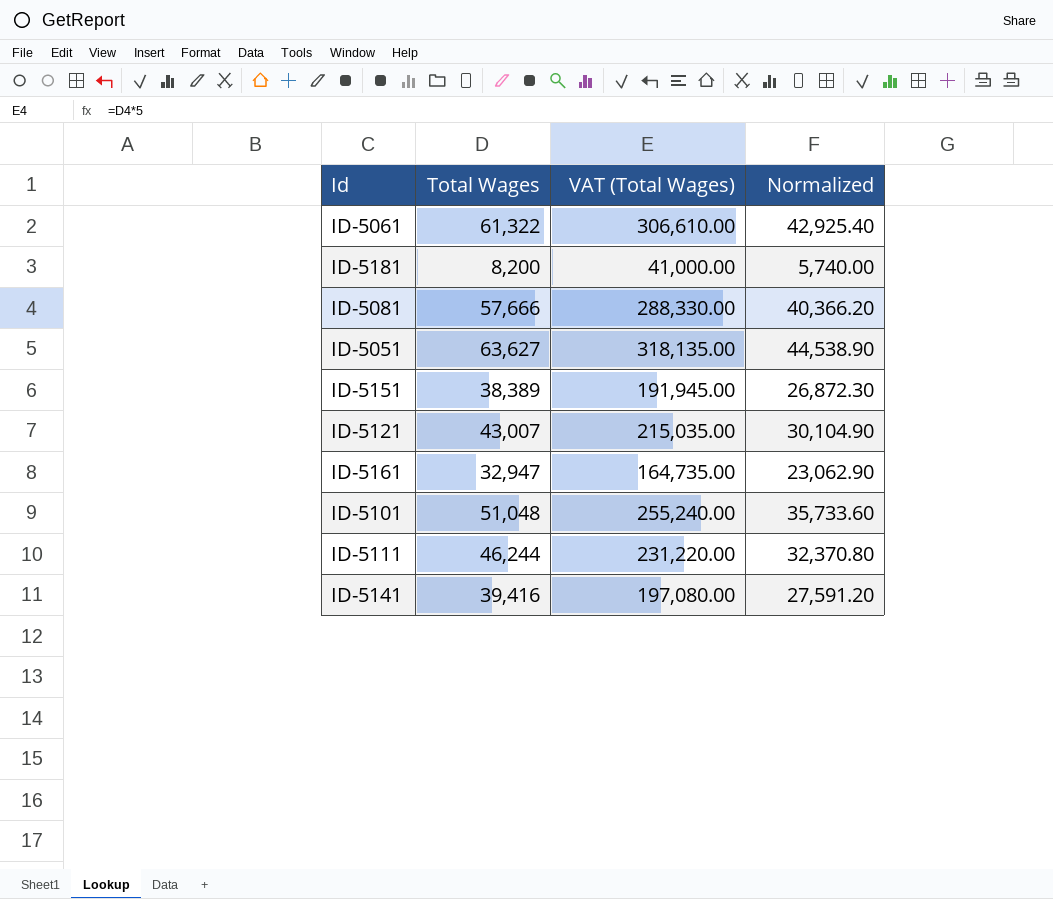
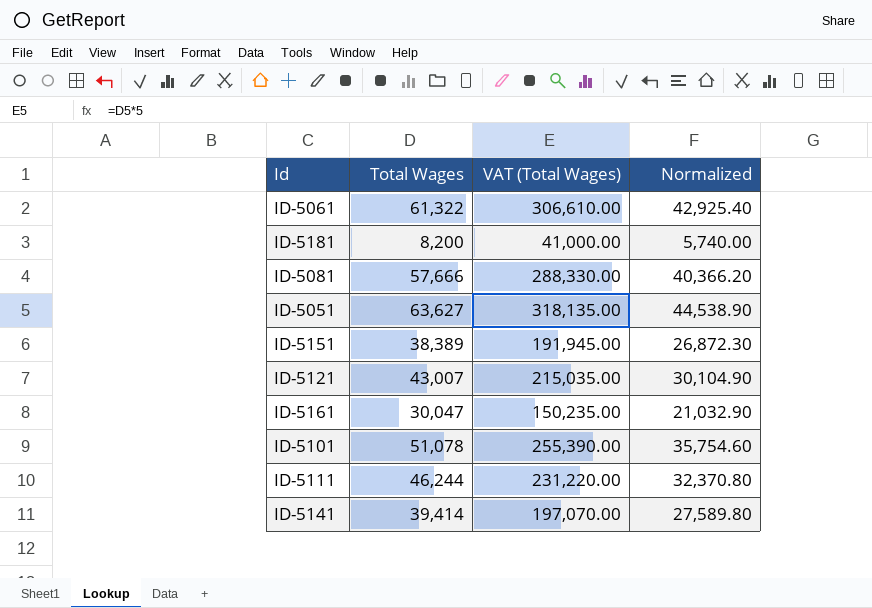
ID-5161 | Total Wages: 32,947 -> 30,047
ID-5161 | VAT (Total Wages): 164,735.00 -> 150,235.00
ID-5161 | Normalized: 23,062.90 -> 21,032.90
ID-5101 | Total Wages: 51,048 -> 51,078
ID-5101 | VAT (Total Wages): 255,240.00 -> 255,390.00
ID-5101 | Normalized: 35,733.60 -> 35,754.60
ID-5141 | Total Wages: 39,416 -> 39,414
ID-5141 | VAT (Total Wages): 197,080.00 -> 197,070.00
ID-5141 | Normalized: 27,591.20 -> 27,589.80

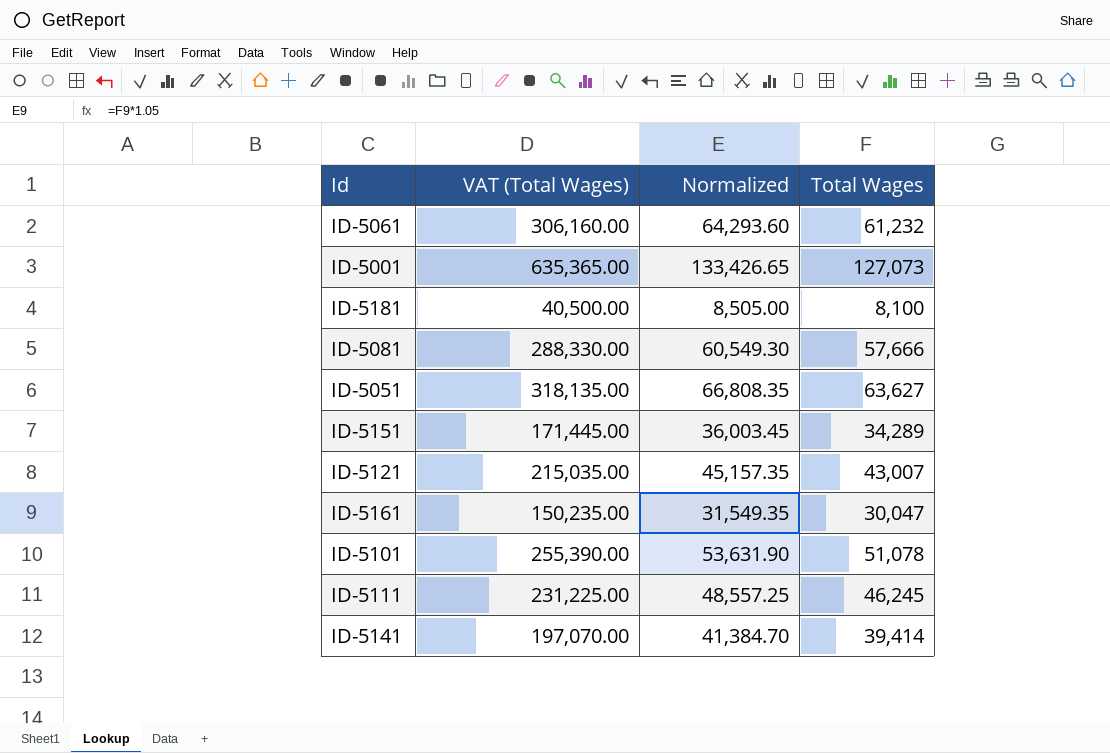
column Normalized | formula: [Total Wages] * 0.7 -> [Total Wages] * 1.05
column Total Wages | position: 2 -> 4
ID-5061 | VAT (Total Wages): 306,610.00 -> 306,160.00
ID-5061 | Total Wages: 61,322 -> 61,232
row ID-5001: none -> 635,365.00 | 133,426.65 | 127,073
ID-5181 | VAT (Total Wages): 41,000.00 -> 40,500.00
ID-5181 | Total Wages: 8,200 -> 8,100
ID-5151 | VAT (Total Wages): 191,945.00 -> 171,445.00
ID-5151 | Total Wages: 38,389 -> 34,289
ID-5111 | VAT (Total Wages): 231,220.00 -> 231,225.00
ID-5111 | Total Wages: 46,244 -> 46,245

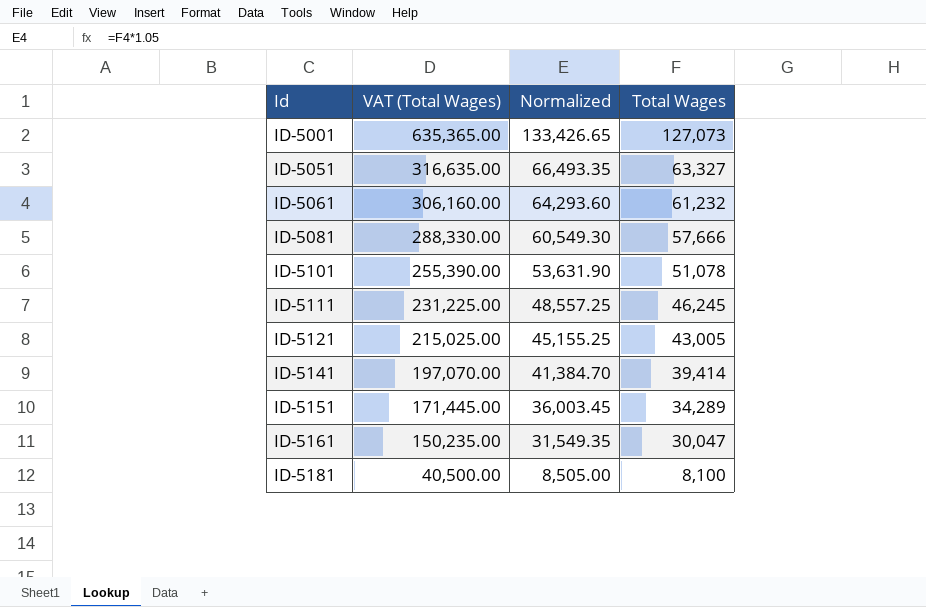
row order: none -> Id ascending
ID-5051 | VAT (Total Wages): 318,135.00 -> 316,635.00
ID-5051 | Normalized: 66,808.35 -> 66,493.35
ID-5051 | Total Wages: 63,627 -> 63,327
ID-5121 | VAT (Total Wages): 215,035.00 -> 215,025.00
ID-5121 | Normalized: 45,157.35 -> 45,155.25
ID-5121 | Total Wages: 43,007 -> 43,005

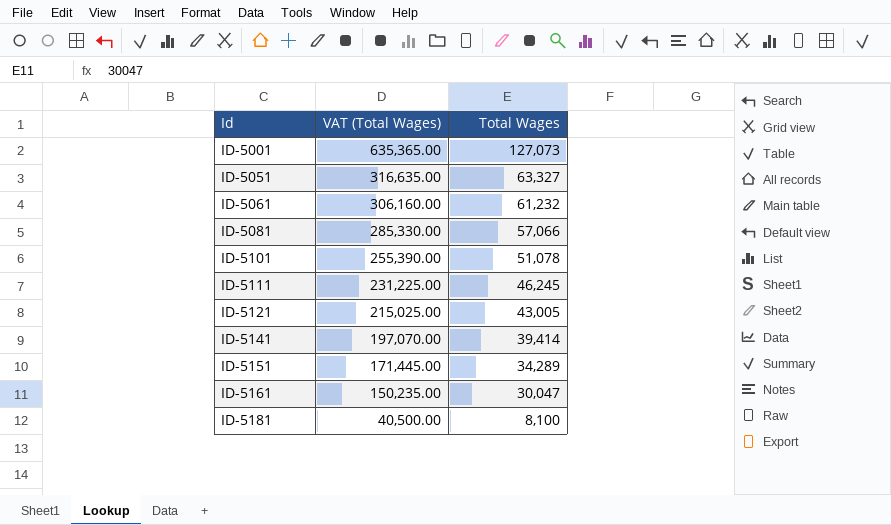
column Normalized | formula: [Total Wages] * 1.05 -> none
ID-5081 | VAT (Total Wages): 288,330.00 -> 285,330.00
ID-5081 | Total Wages: 57,666 -> 57,066

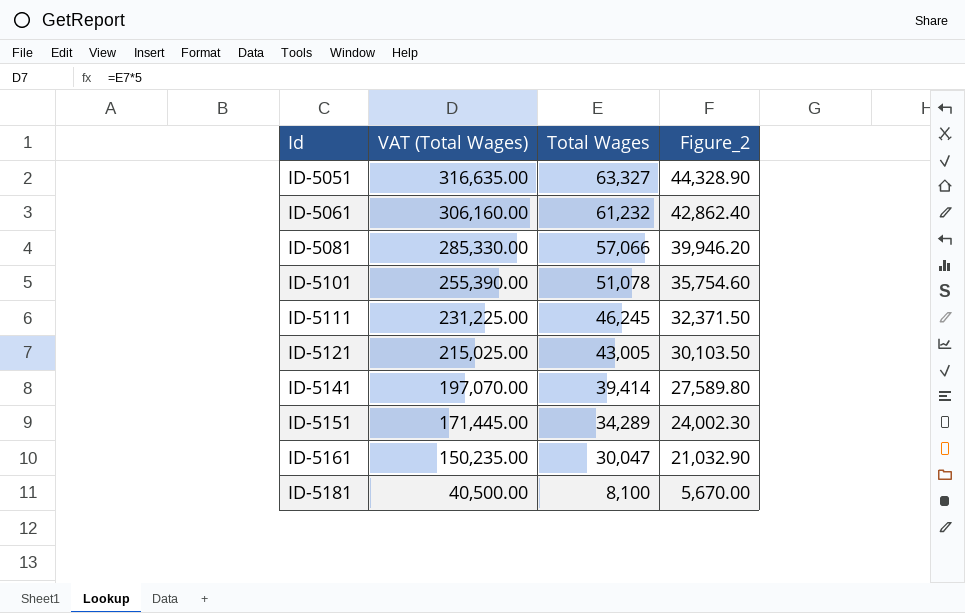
column Figure_2 | formula: none -> [Total Wages] * 0.7
row ID-5001: 635,365.00 | 127,073 -> none

